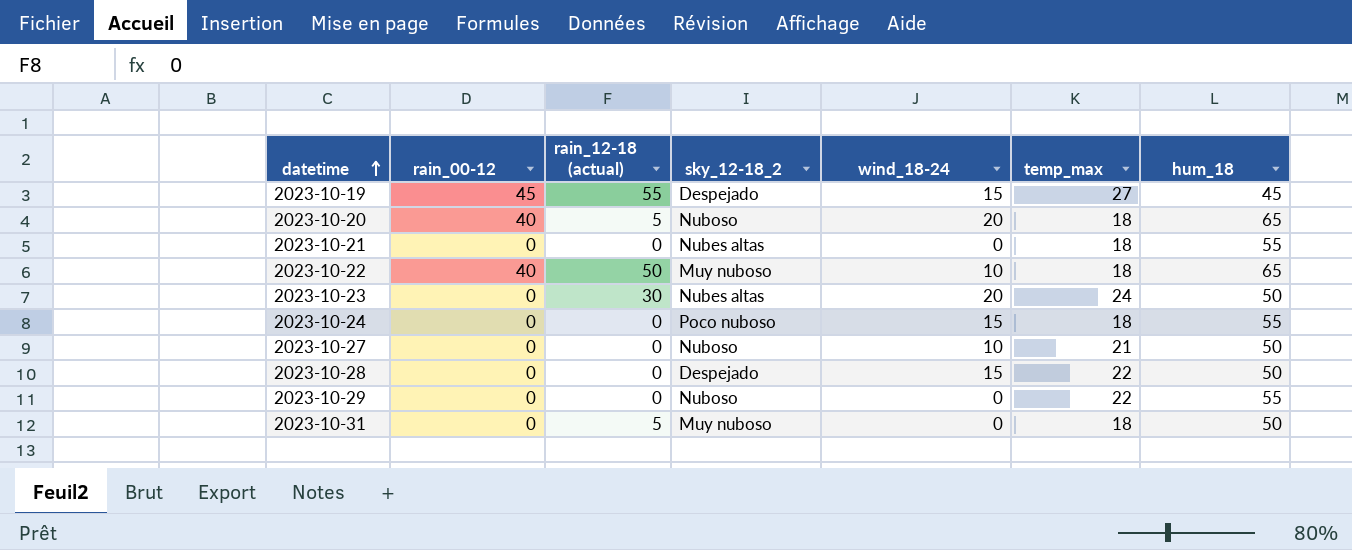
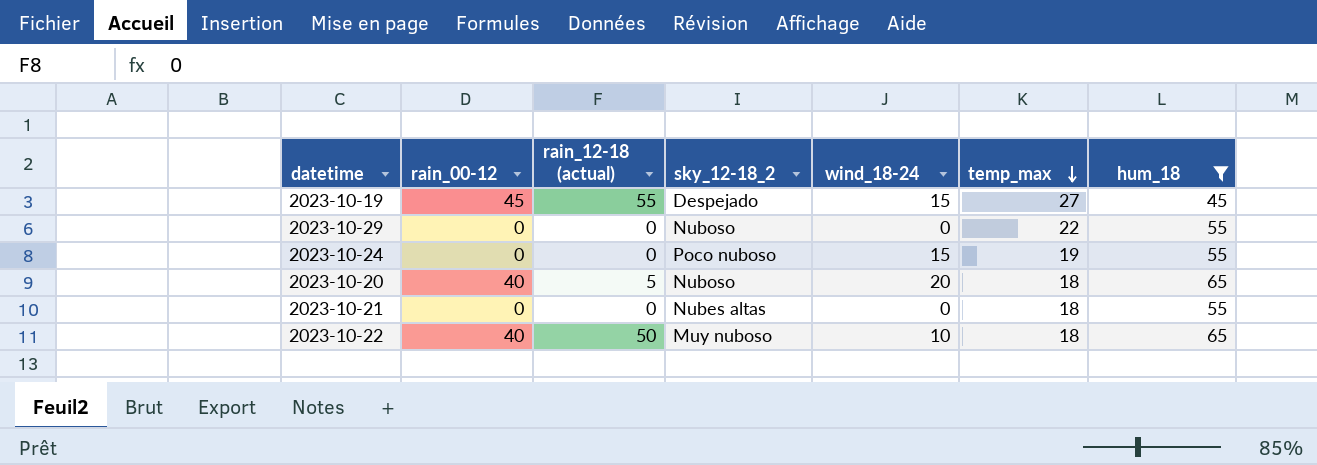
filter: none -> hum_18 != 50
row order: datetime ascending -> temp_max descending
2023-10-24 | temp_max: 18 -> 19

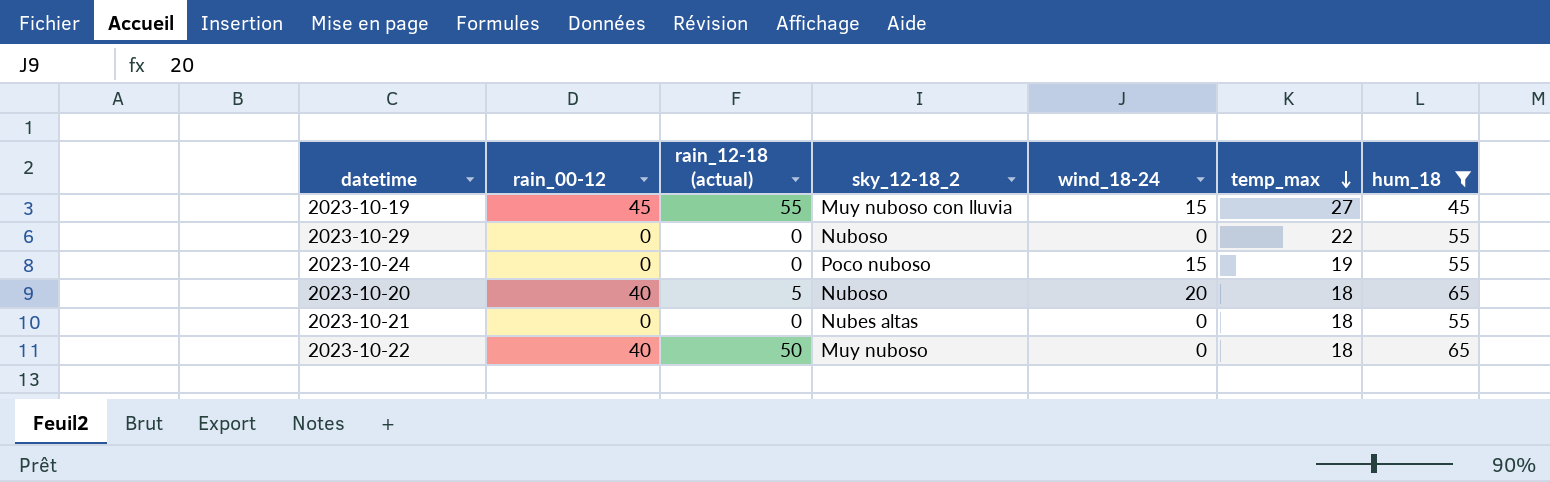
2023-10-19 | sky_12-18_2: Despejado -> Muy nuboso con lluvia
2023-10-22 | wind_18-24: 10 -> 0

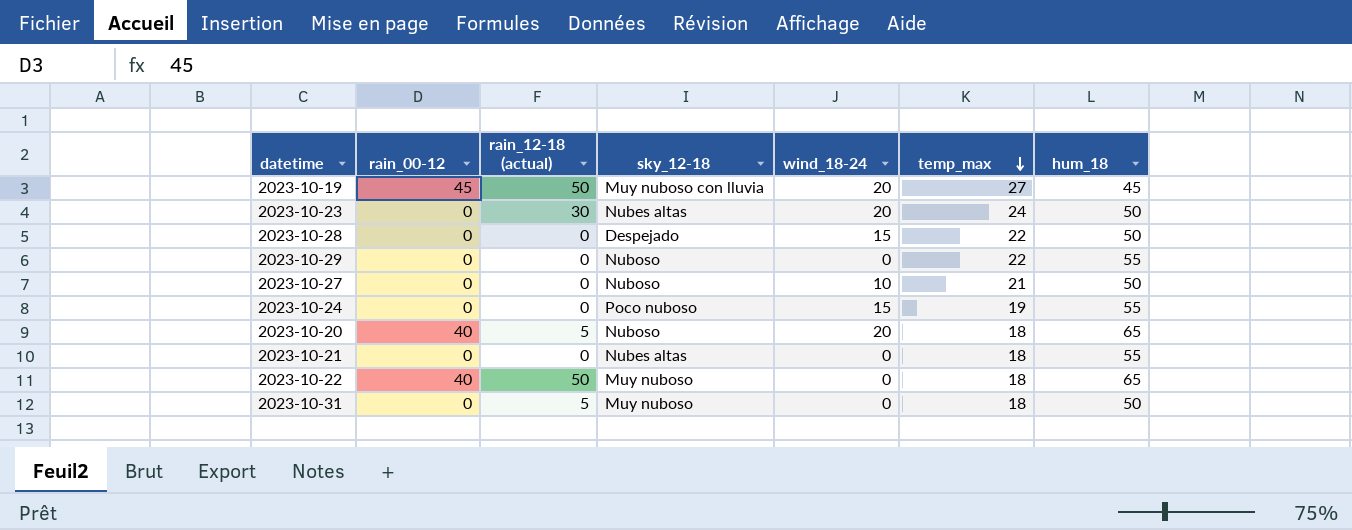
filter: hum_18 != 50 -> none
column name: sky_12-18_2 -> sky_12-18
2023-10-19 | rain_12-18 (actual): 55 -> 50
2023-10-19 | wind_18-24: 15 -> 20

